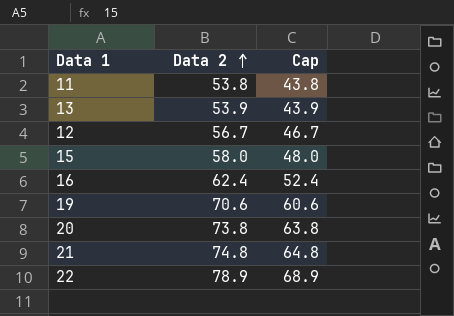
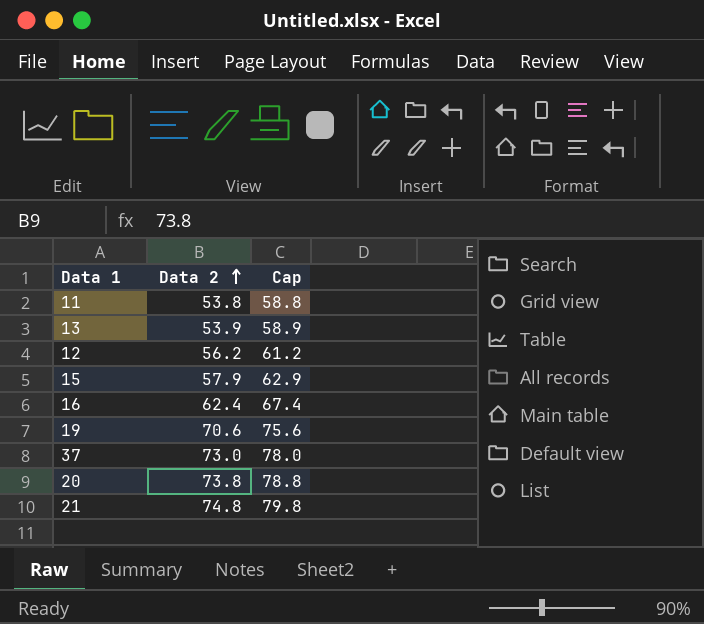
column Cap | formula: [Data 2] - 10 -> [Data 2] + 5
row 22: 78.9 | 68.9 -> none
12 | Data 2: 56.7 -> 56.2
15 | Data 2: 58.0 -> 57.9
row 37: none -> 73.0 | 78.0

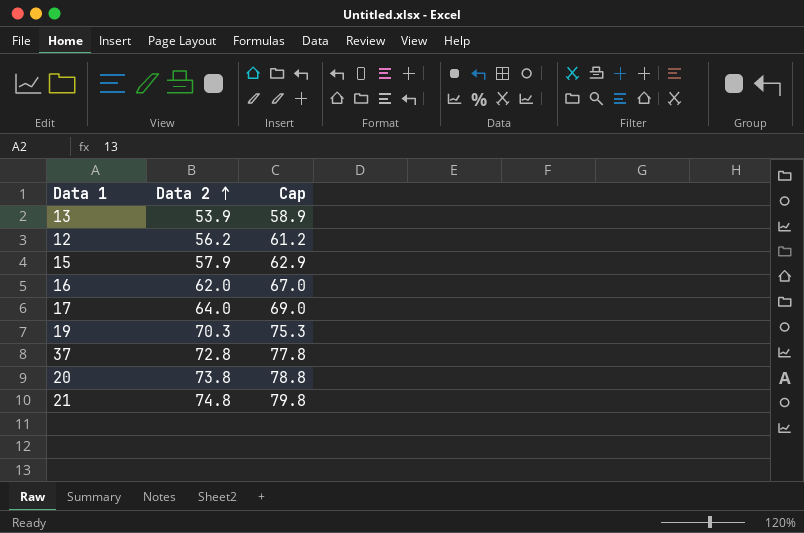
row 11: 53.8 | 58.8 -> none
16 | Data 2: 62.4 -> 62.0
16 | Cap: 67.4 -> 67.0
row 17: none -> 64.0 | 69.0
19 | Data 2: 70.6 -> 70.3
19 | Cap: 75.6 -> 75.3
37 | Data 2: 73.0 -> 72.8
37 | Cap: 78.0 -> 77.8

